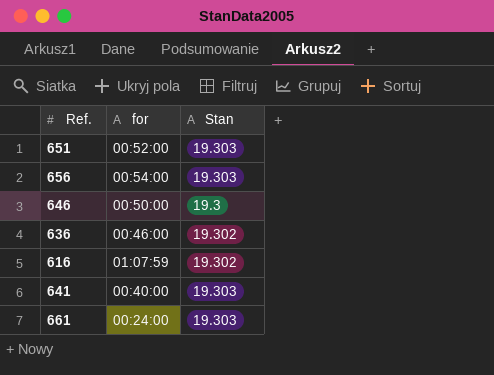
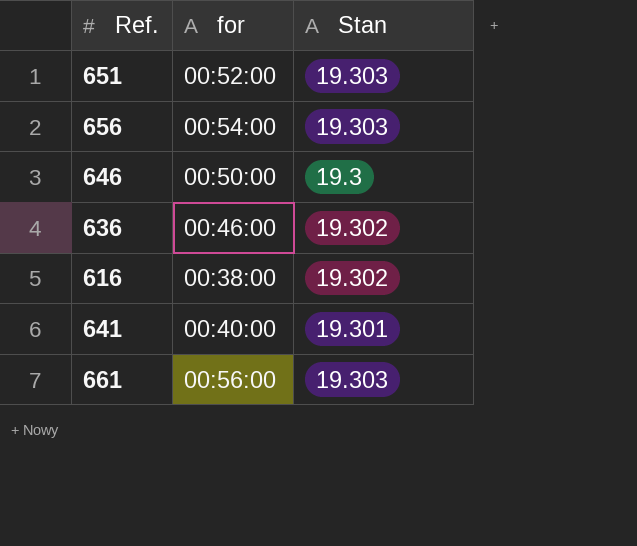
616 | for: 01:07:59 -> 00:38:00
641 | Stan: 19.303 -> 19.301
661 | for: 00:24:00 -> 00:56:00

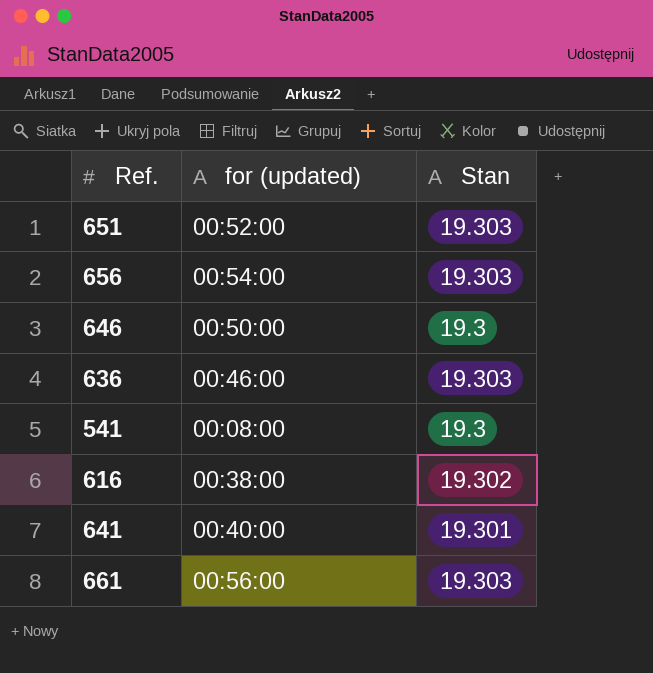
column name: for -> for (updated)
636 | Stan: 19.302 -> 19.303
row 541: none -> 00:08:00 | 19.3

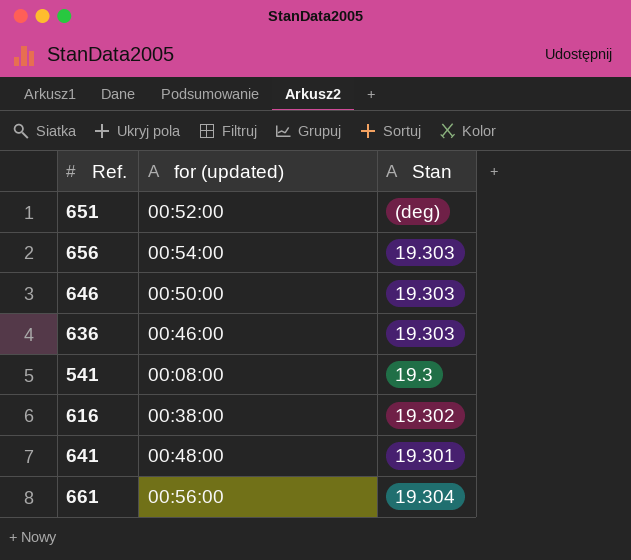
651 | Stan: 19.303 -> (deg)
646 | Stan: 19.3 -> 19.303
641 | for (updated): 00:40:00 -> 00:48:00
661 | Stan: 19.303 -> 19.304

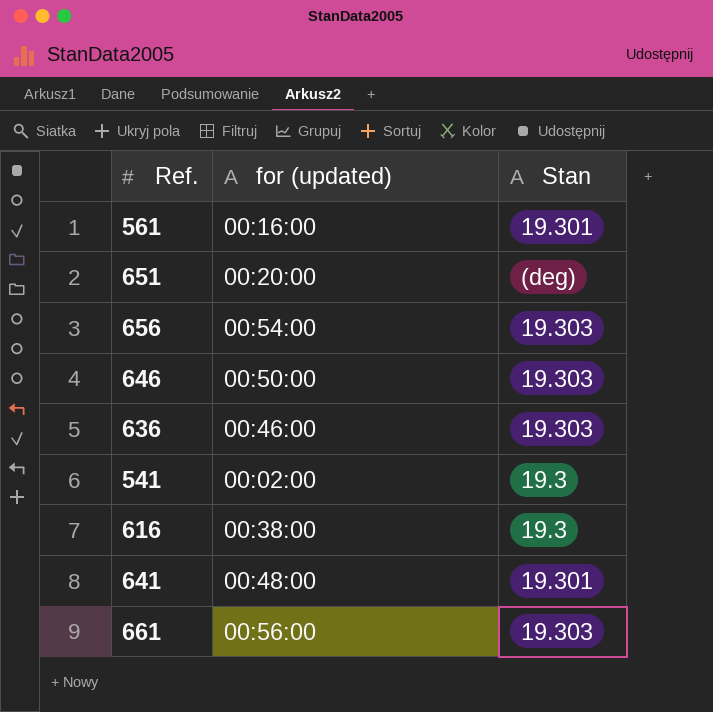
row 561: none -> 00:16:00 | 19.301
651 | for (updated): 00:52:00 -> 00:20:00
541 | for (updated): 00:08:00 -> 00:02:00
616 | Stan: 19.302 -> 19.3
661 | Stan: 19.304 -> 19.303

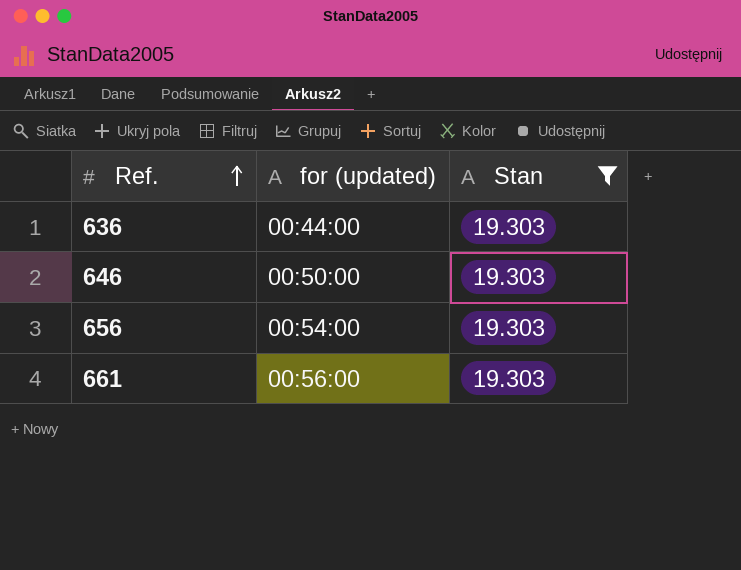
filter: none -> Stan = 19.303
row order: none -> Ref. ascending
636 | for (updated): 00:46:00 -> 00:44:00

